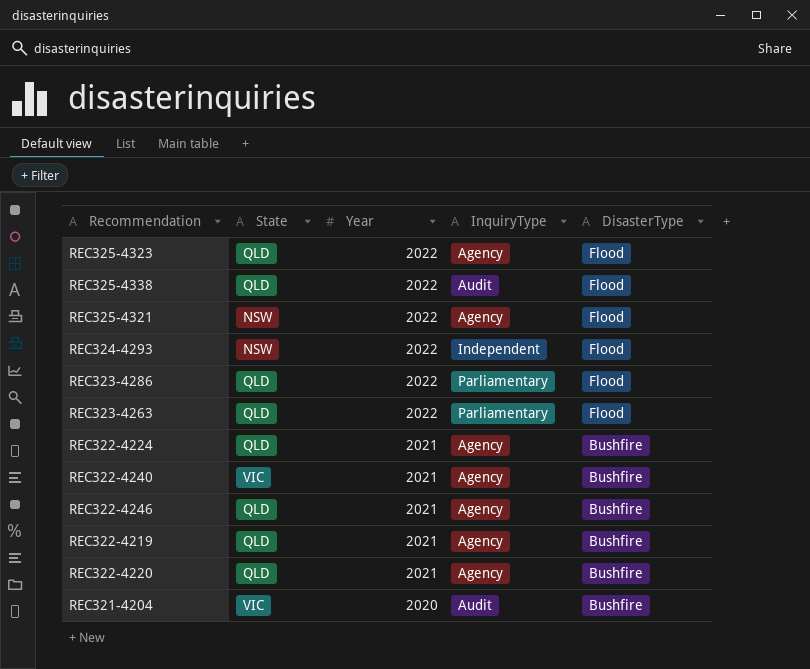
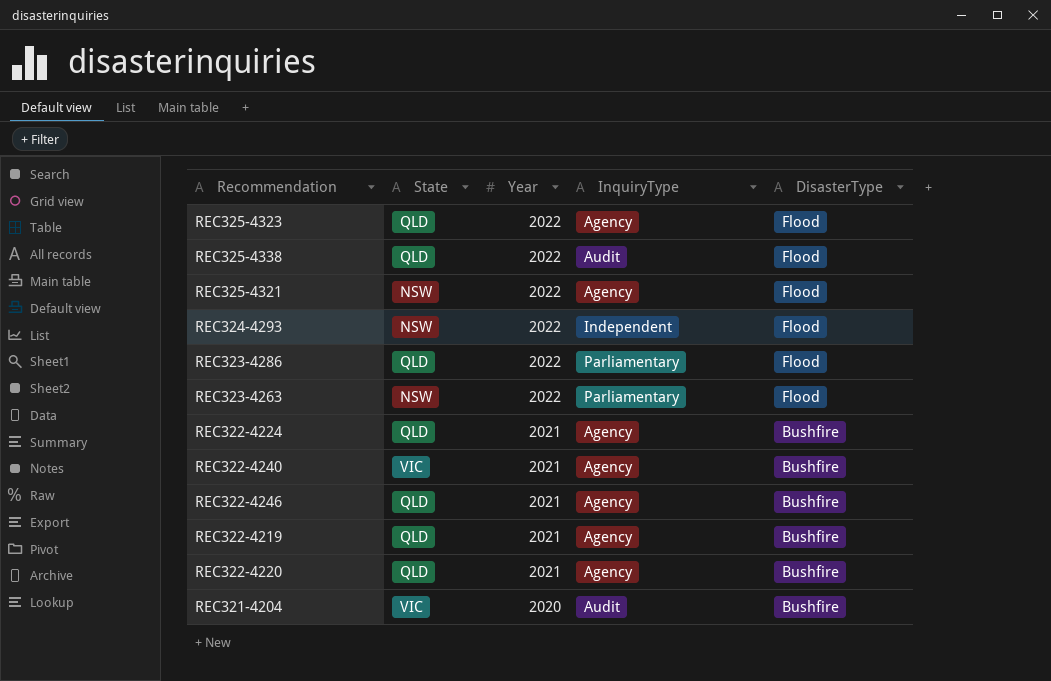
REC323-4263 | State: QLD -> NSW

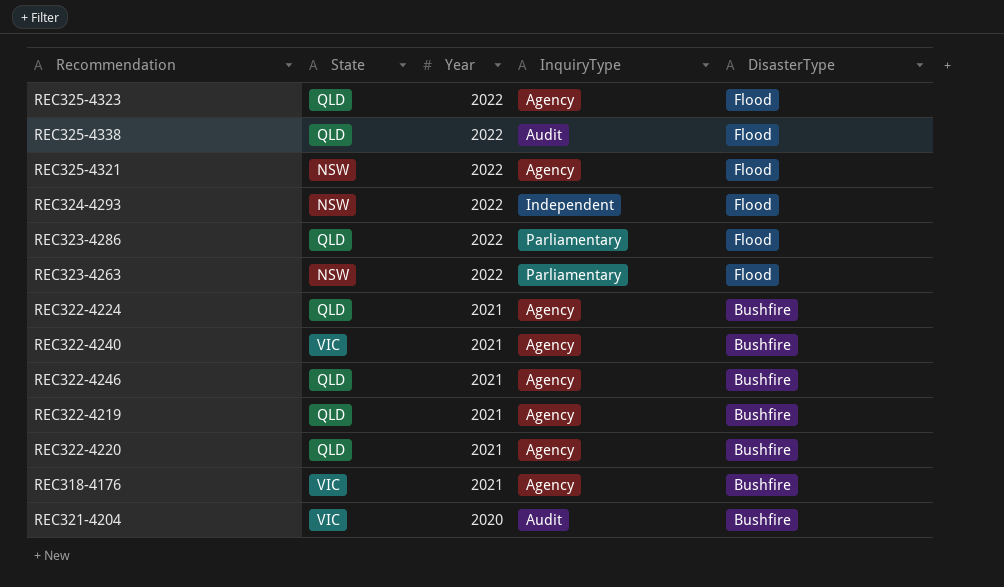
row REC318-4176: none -> VIC | 2021 | Agency | Bushfire

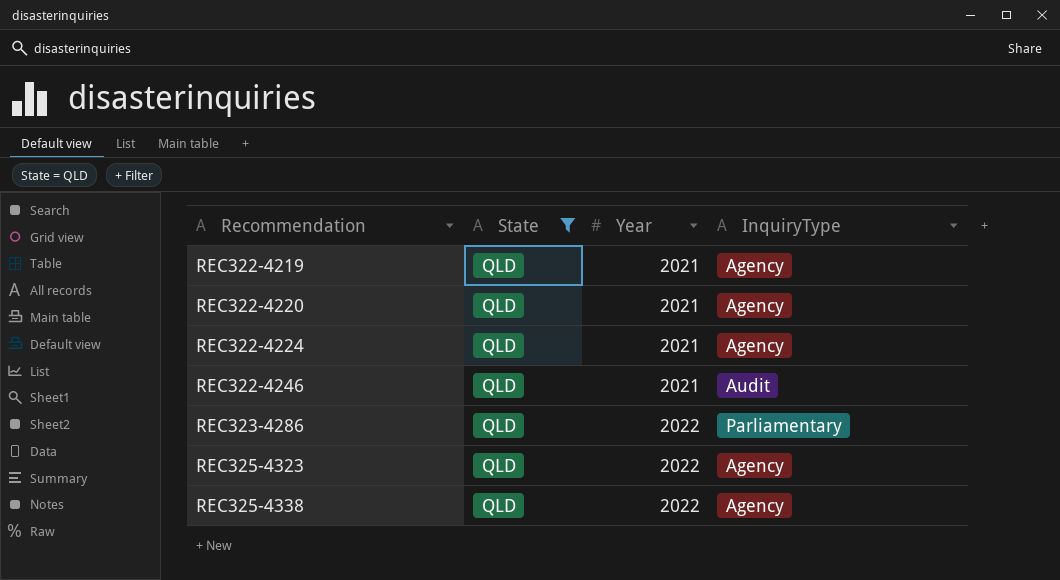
filter: none -> State = QLD
row order: Year descending -> Recommendation ascending
column DisasterType | position: 5 -> none
REC322-4246 | InquiryType: Agency -> Audit
REC325-4338 | InquiryType: Audit -> Agency

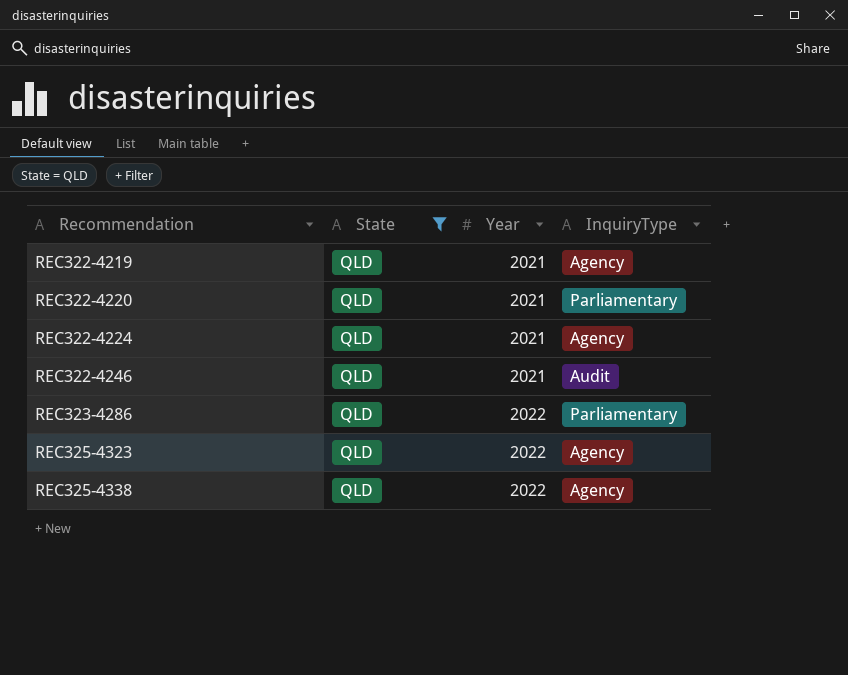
REC322-4220 | InquiryType: Agency -> Parliamentary

